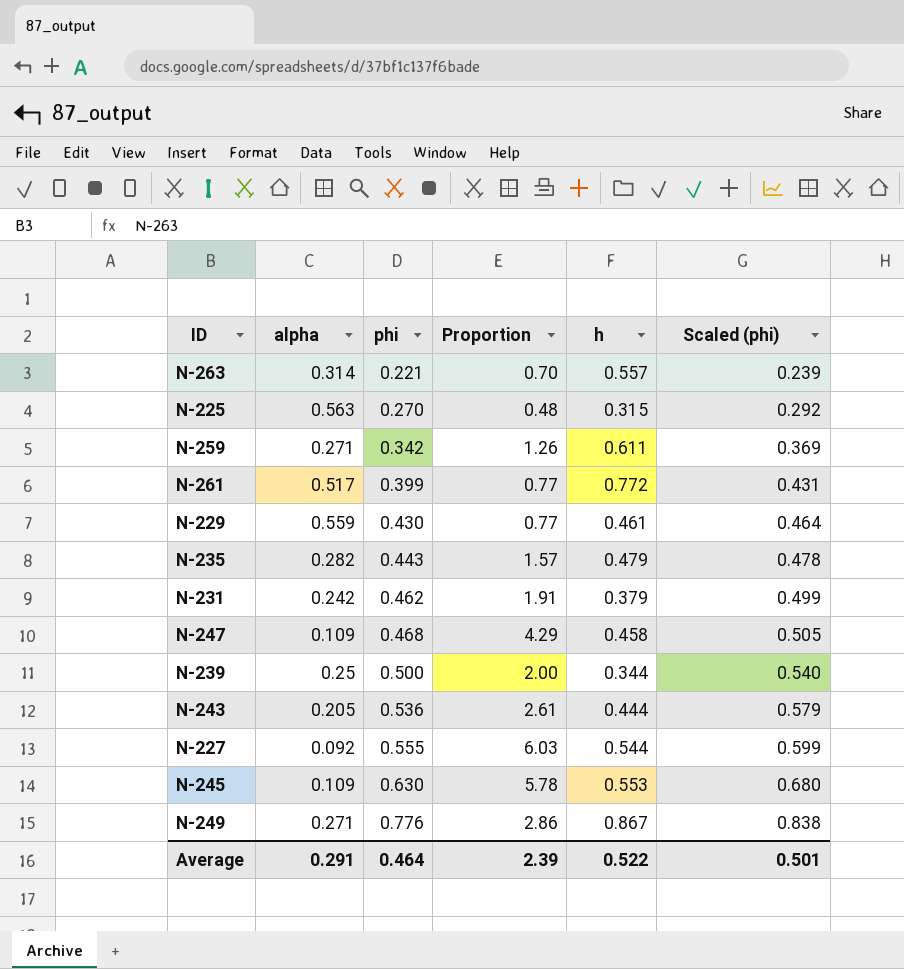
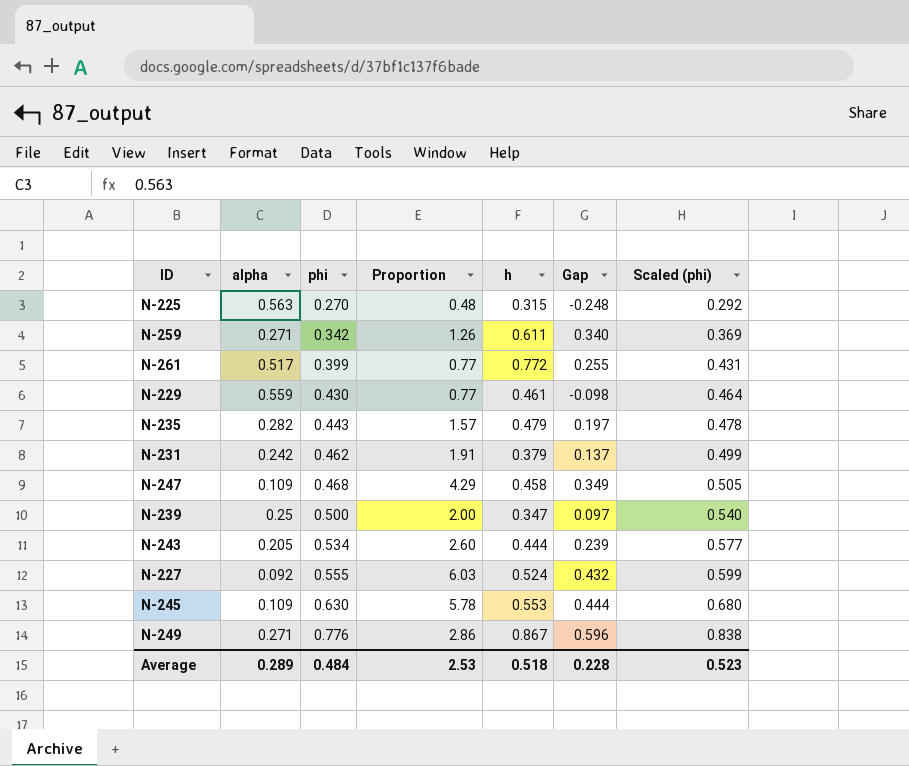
column Gap | formula: none -> [h] - [alpha]
row N-263: 0.314 | 0.221 | 0.70 | 0.557 | 0.239 -> none
N-239 | h: 0.344 -> 0.347
N-243 | phi: 0.536 -> 0.534
N-243 | Proportion: 2.61 -> 2.60
N-243 | Scaled (phi): 0.579 -> 0.577
N-227 | h: 0.544 -> 0.524
Average | alpha: 0.291 -> 0.289
Average | phi: 0.464 -> 0.484
Average | Proportion: 2.39 -> 2.53
Average | h: 0.522 -> 0.518
Average | Scaled (phi): 0.501 -> 0.523

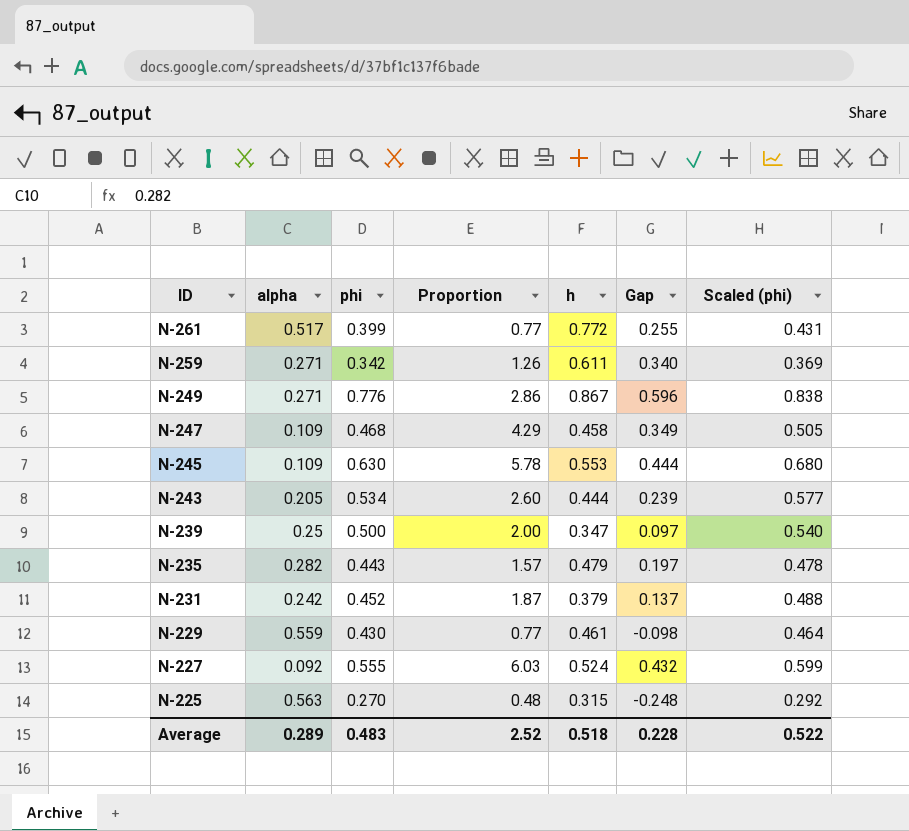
row order: phi ascending -> ID descending
N-231 | phi: 0.462 -> 0.452
N-231 | Proportion: 1.91 -> 1.87
N-231 | Scaled (phi): 0.499 -> 0.488
Average | phi: 0.484 -> 0.483
Average | Proportion: 2.53 -> 2.52
Average | Scaled (phi): 0.523 -> 0.522

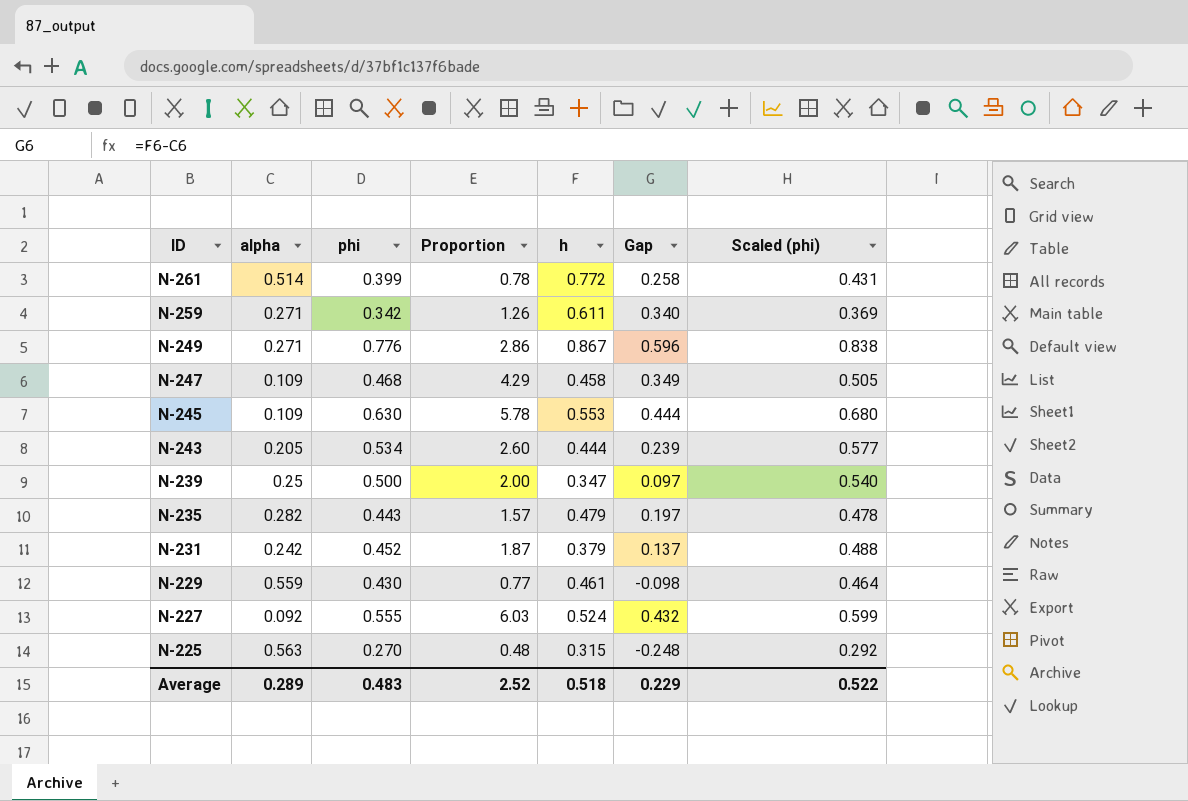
N-261 | alpha: 0.517 -> 0.514
N-261 | Proportion: 0.77 -> 0.78
N-261 | Gap: 0.255 -> 0.258
Average | Gap: 0.228 -> 0.229

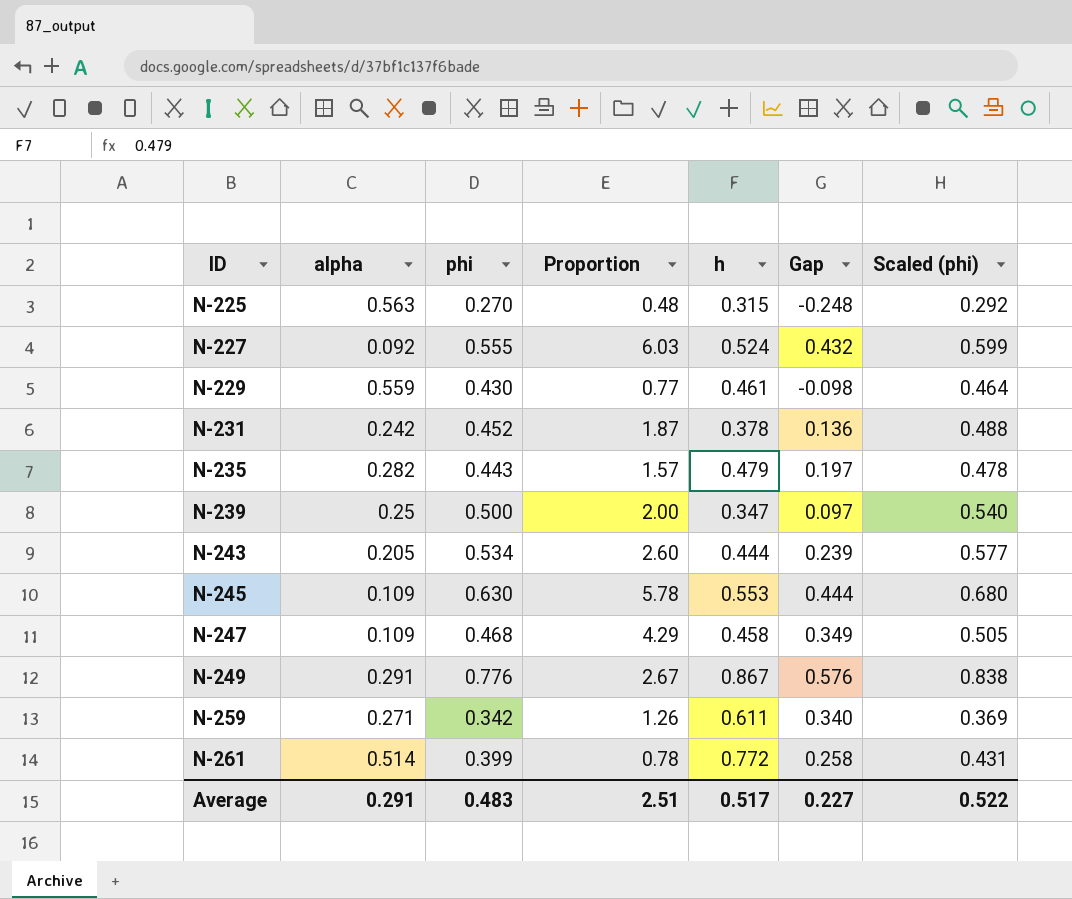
row order: ID descending -> ID ascending
N-231 | h: 0.379 -> 0.378
N-231 | Gap: 0.137 -> 0.136
N-249 | alpha: 0.271 -> 0.291
N-249 | Proportion: 2.86 -> 2.67
N-249 | Gap: 0.596 -> 0.576
Average | alpha: 0.289 -> 0.291
Average | Proportion: 2.52 -> 2.51
Average | h: 0.518 -> 0.517
Average | Gap: 0.229 -> 0.227

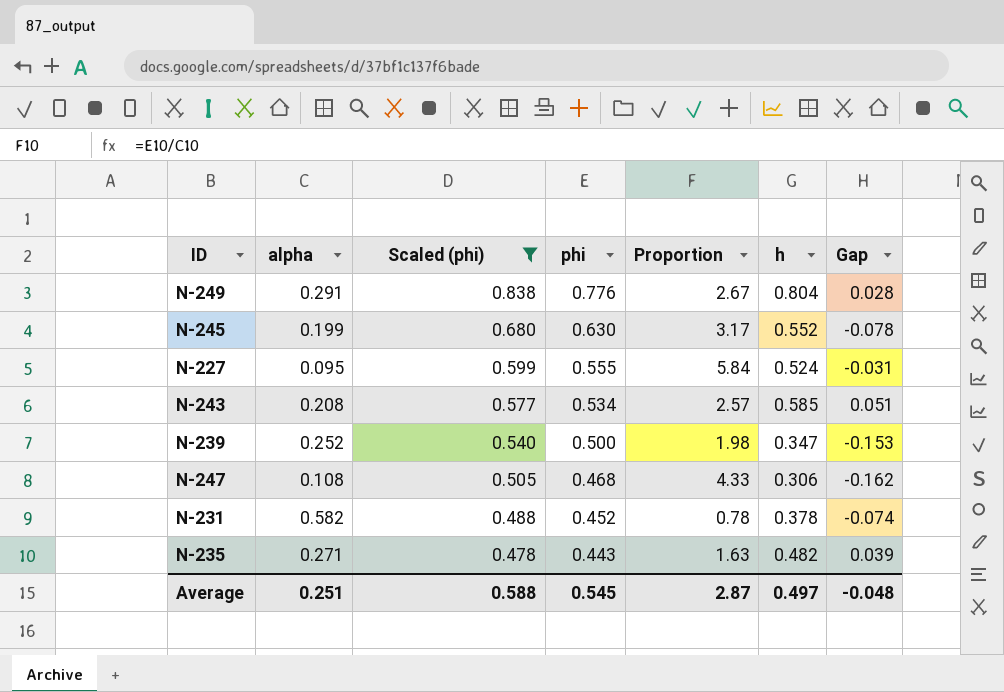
filter: none -> Scaled (phi) >= 0.478
row order: ID ascending -> Scaled (phi) descending
column Scaled (phi) | position: 7 -> 3
column Gap | formula: [h] - [alpha] -> [h] - [phi]
N-249 | h: 0.867 -> 0.804
N-245 | alpha: 0.109 -> 0.199
N-245 | Proportion: 5.78 -> 3.17
N-245 | h: 0.553 -> 0.552
N-227 | alpha: 0.092 -> 0.095
N-227 | Proportion: 6.03 -> 5.84
N-243 | alpha: 0.205 -> 0.208
N-243 | Proportion: 2.60 -> 2.57
N-243 | h: 0.444 -> 0.585
N-239 | alpha: 0.25 -> 0.252
N-239 | Proportion: 2.00 -> 1.98
N-247 | alpha: 0.109 -> 0.108
N-247 | Proportion: 4.29 -> 4.33
N-247 | h: 0.458 -> 0.306
N-231 | alpha: 0.242 -> 0.582
N-231 | Proportion: 1.87 -> 0.78
N-235 | alpha: 0.282 -> 0.271
N-235 | Proportion: 1.57 -> 1.63
N-235 | h: 0.479 -> 0.482
Average | alpha: 0.291 -> 0.251
Average | Scaled (phi): 0.522 -> 0.588
Average | phi: 0.483 -> 0.545
Average | Proportion: 2.51 -> 2.87
Average | h: 0.517 -> 0.497
Average | Gap: 0.227 -> -0.048

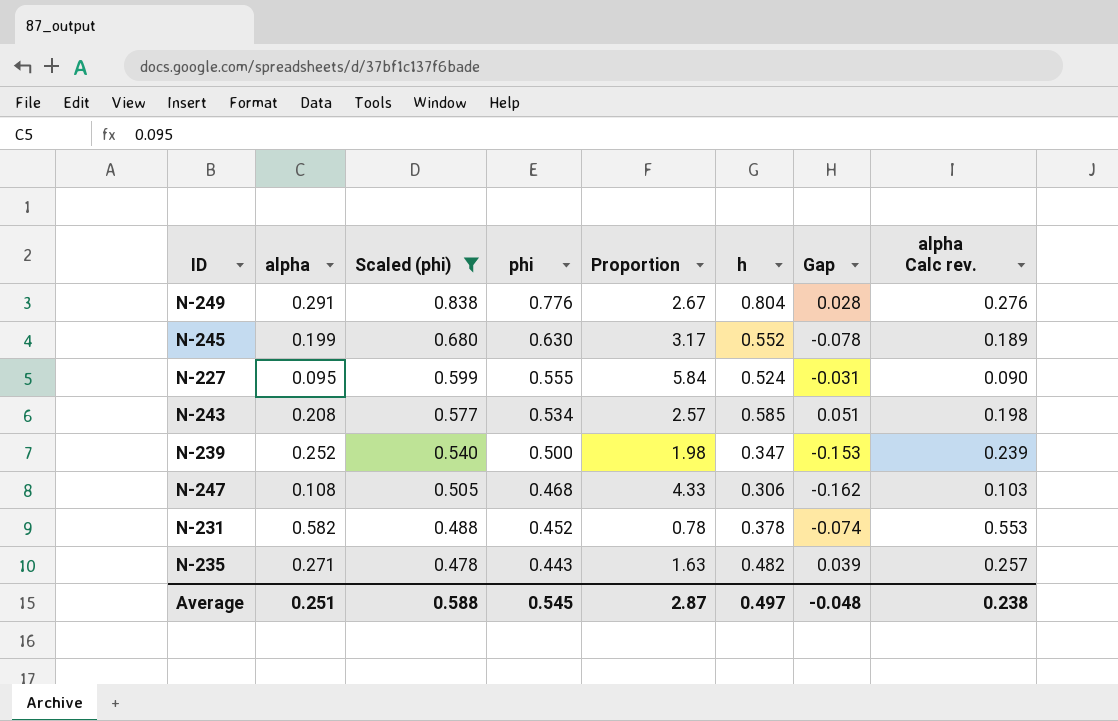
column alpha Calc rev. | formula: none -> [alpha] * 0.95

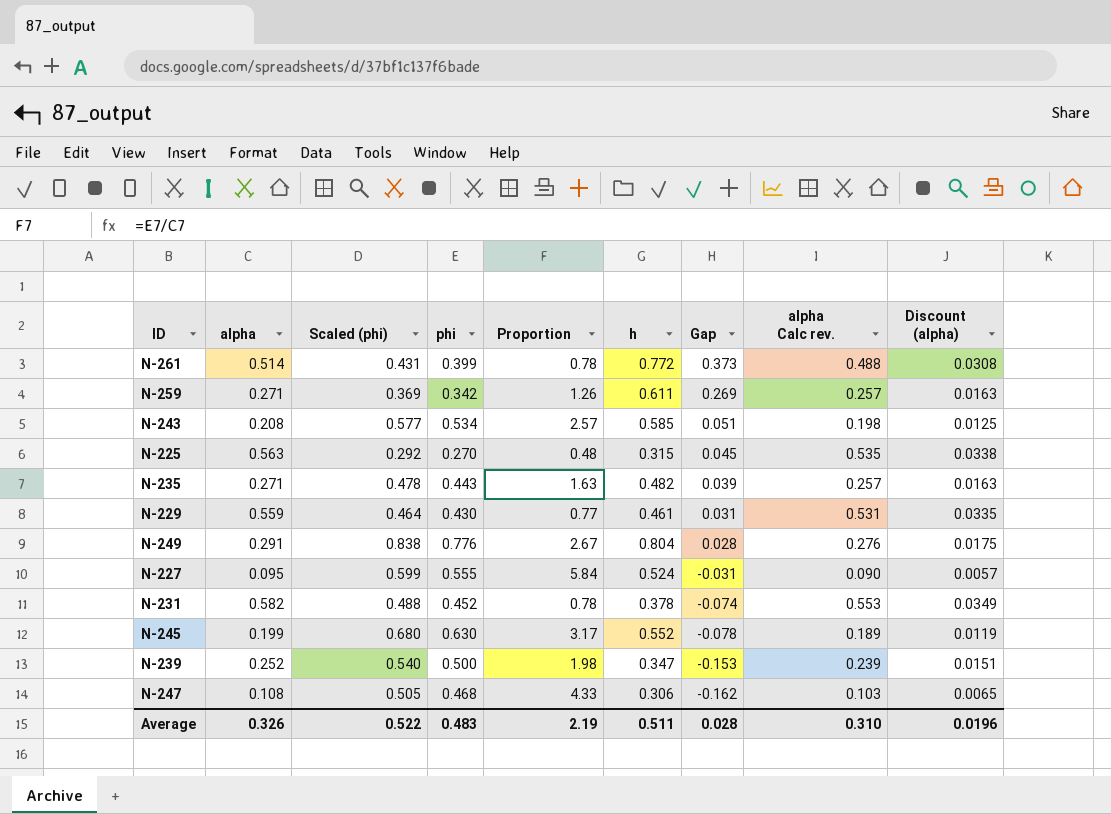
filter: Scaled (phi) >= 0.478 -> none
row order: Scaled (phi) descending -> Gap descending
column Discount (alpha) | formula: none -> [alpha] * 0.06
Average | alpha: 0.251 -> 0.326
Average | Scaled (phi): 0.588 -> 0.522
Average | phi: 0.545 -> 0.483
Average | Proportion: 2.87 -> 2.19
Average | h: 0.497 -> 0.511
Average | Gap: -0.048 -> 0.028
Average | alpha Calc rev.: 0.238 -> 0.310

